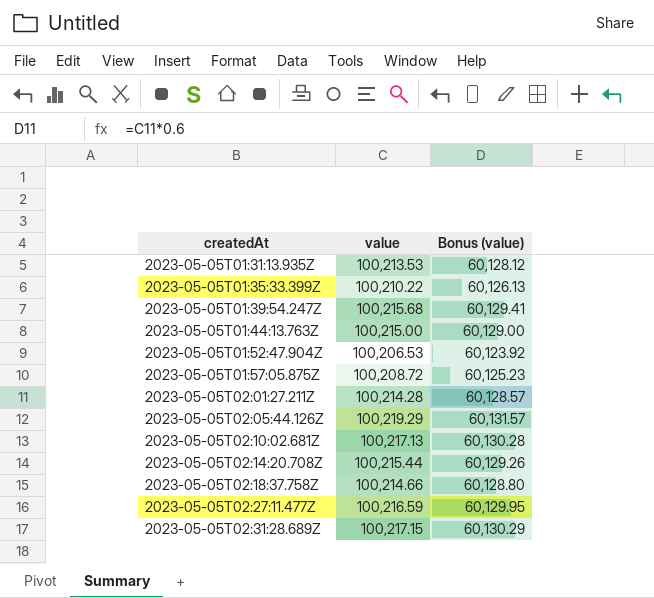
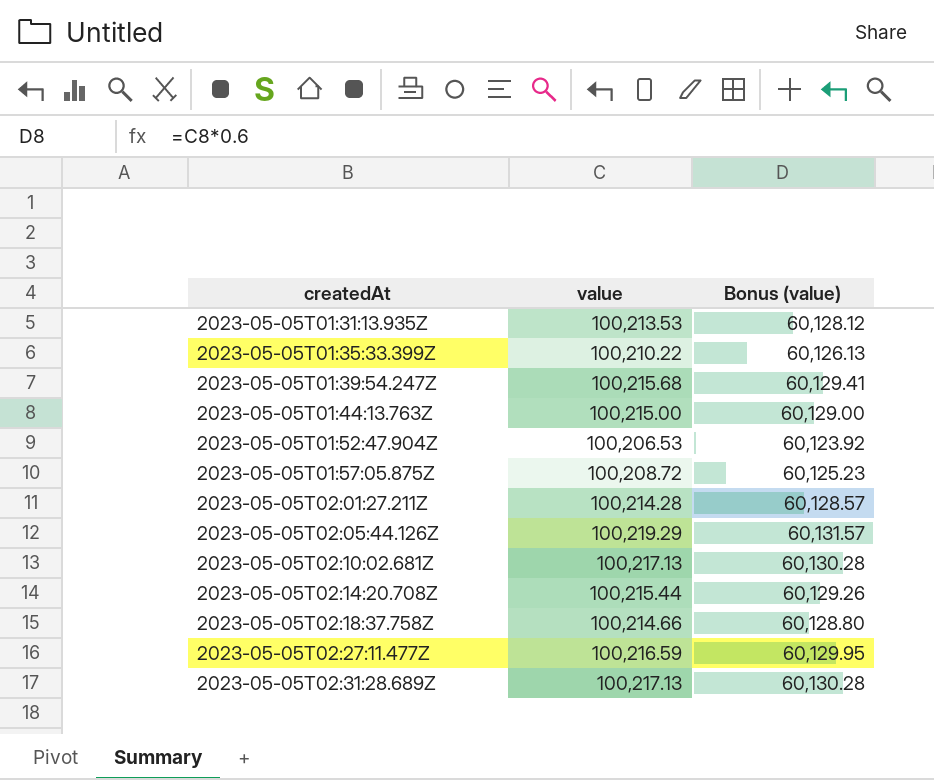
2023-05-05T02:31:28.689Z | value: 100,217.15 -> 100,217.13
2023-05-05T02:31:28.689Z | Bonus (value): 60,130.29 -> 60,130.28

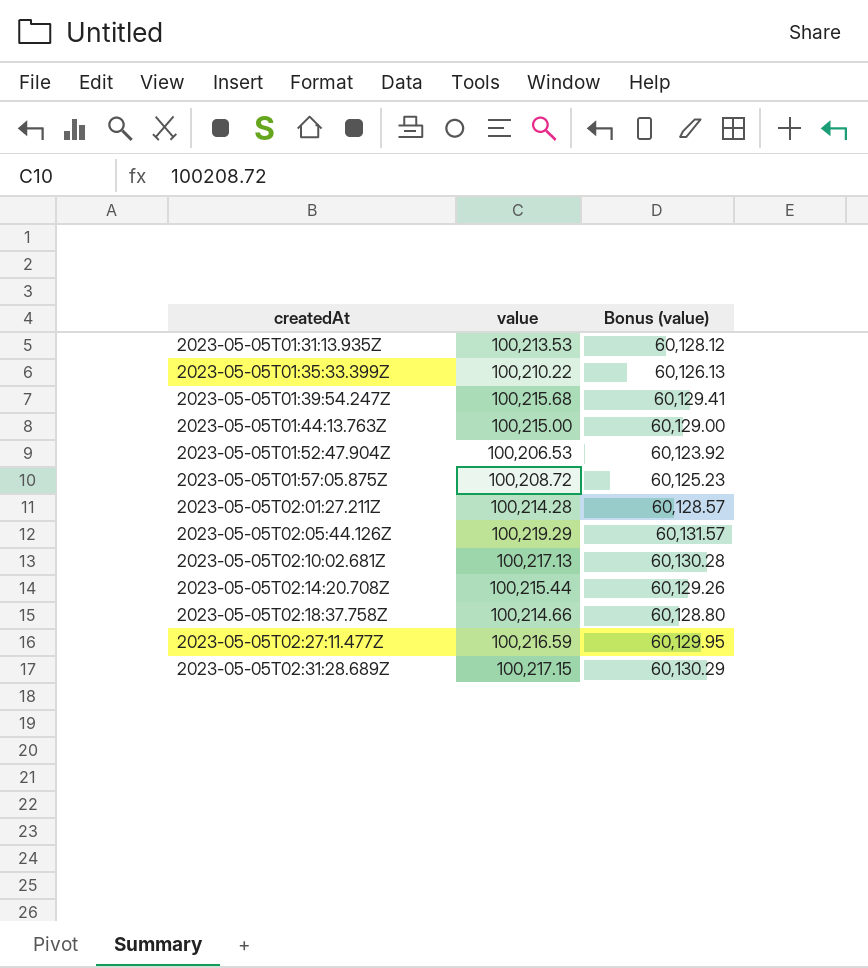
2023-05-05T02:31:28.689Z | value: 100,217.13 -> 100,217.15
2023-05-05T02:31:28.689Z | Bonus (value): 60,130.28 -> 60,130.29

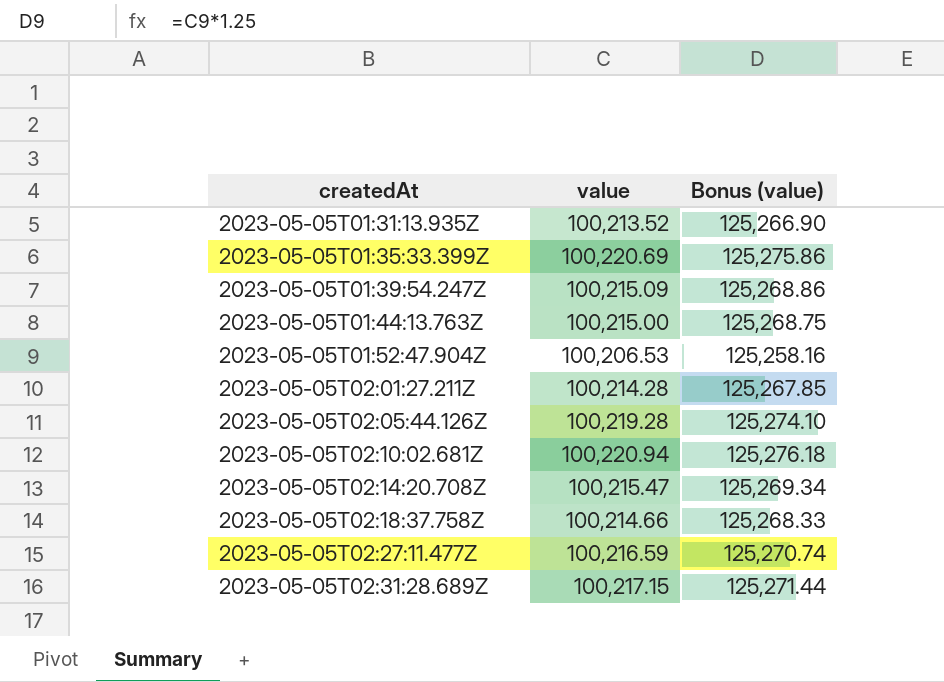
column Bonus (value) | formula: [value] * 0.6 -> [value] * 1.25
row 2023-05-05T01:57:05.875Z: 100,208.72 | 60,125.23 -> none
2023-05-05T01:31:13.935Z | value: 100,213.53 -> 100,213.52
2023-05-05T01:35:33.399Z | value: 100,210.22 -> 100,220.69
2023-05-05T01:39:54.247Z | value: 100,215.68 -> 100,215.09
2023-05-05T02:05:44.126Z | value: 100,219.29 -> 100,219.28
2023-05-05T02:10:02.681Z | value: 100,217.13 -> 100,220.94
2023-05-05T02:14:20.708Z | value: 100,215.44 -> 100,215.47

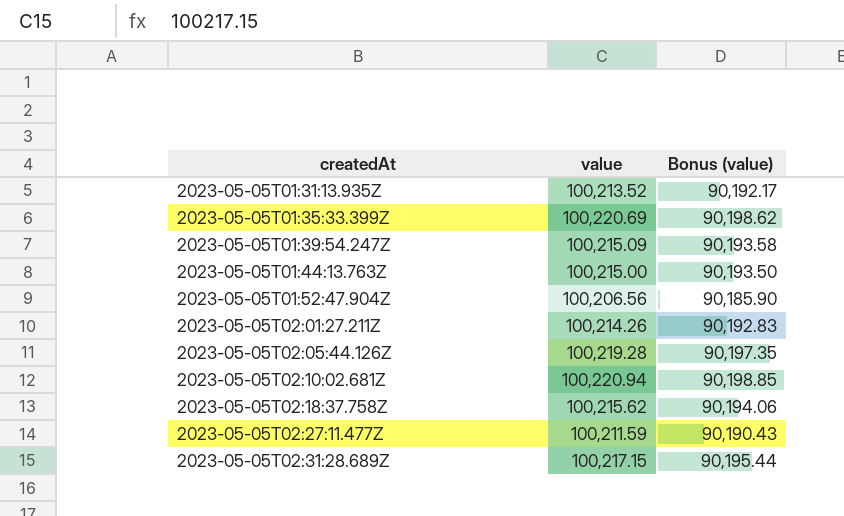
column Bonus (value) | formula: [value] * 1.25 -> [value] * 0.9
row 2023-05-05T02:14:20.708Z: 100,215.47 | 125,269.34 -> none
2023-05-05T01:52:47.904Z | value: 100,206.53 -> 100,206.56
2023-05-05T02:01:27.211Z | value: 100,214.28 -> 100,214.26
2023-05-05T02:18:37.758Z | value: 100,214.66 -> 100,215.62
2023-05-05T02:27:11.477Z | value: 100,216.59 -> 100,211.59

